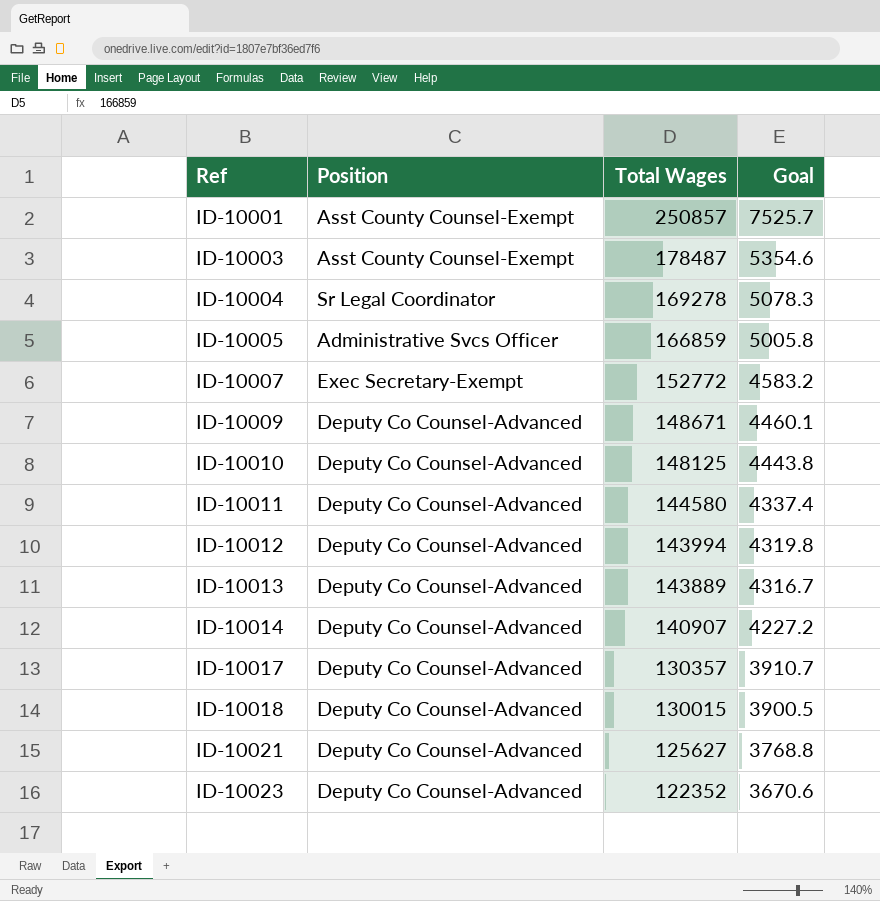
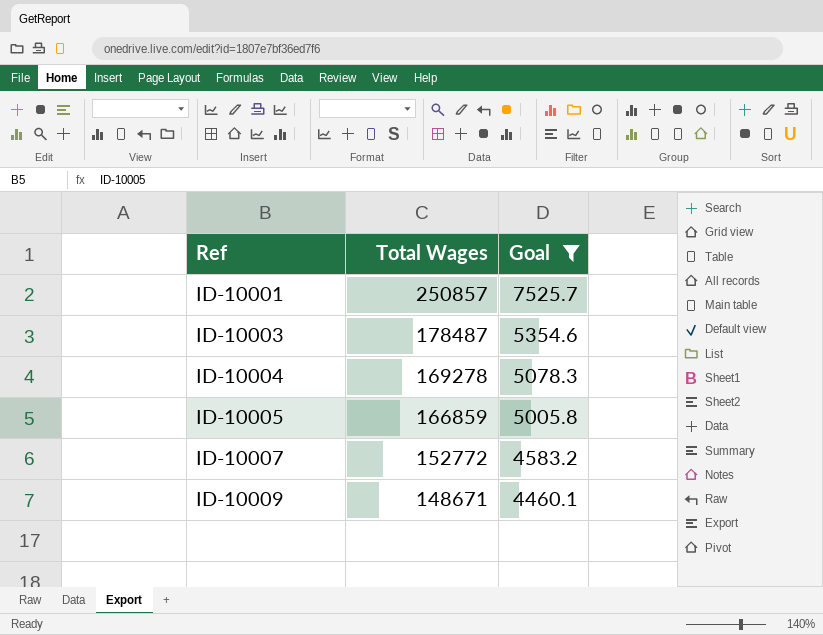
filter: none -> Goal >= 4460.1
column Position | position: 2 -> none

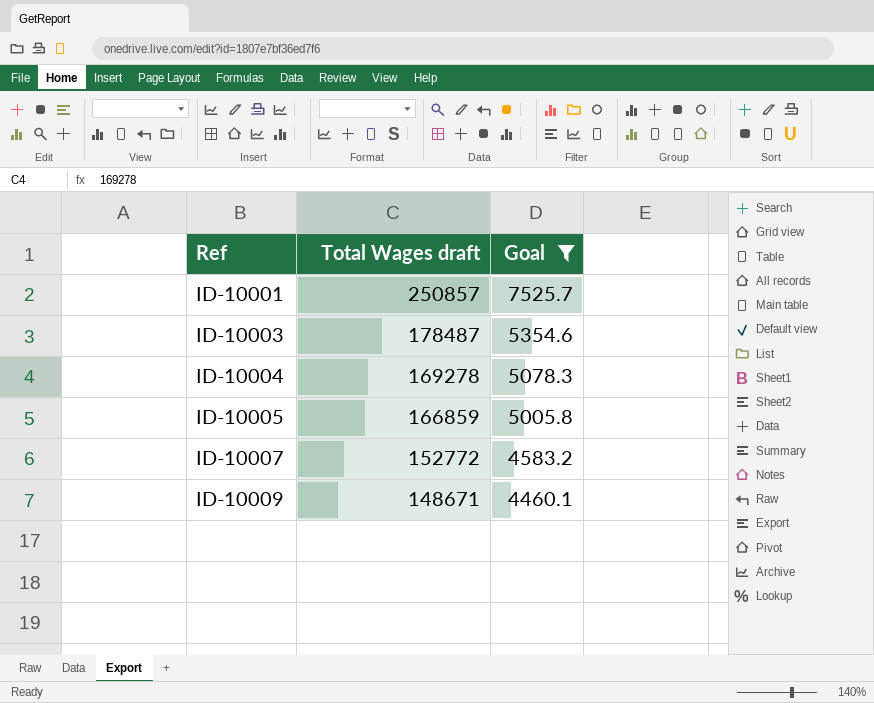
column name: Total Wages -> Total Wages draft

